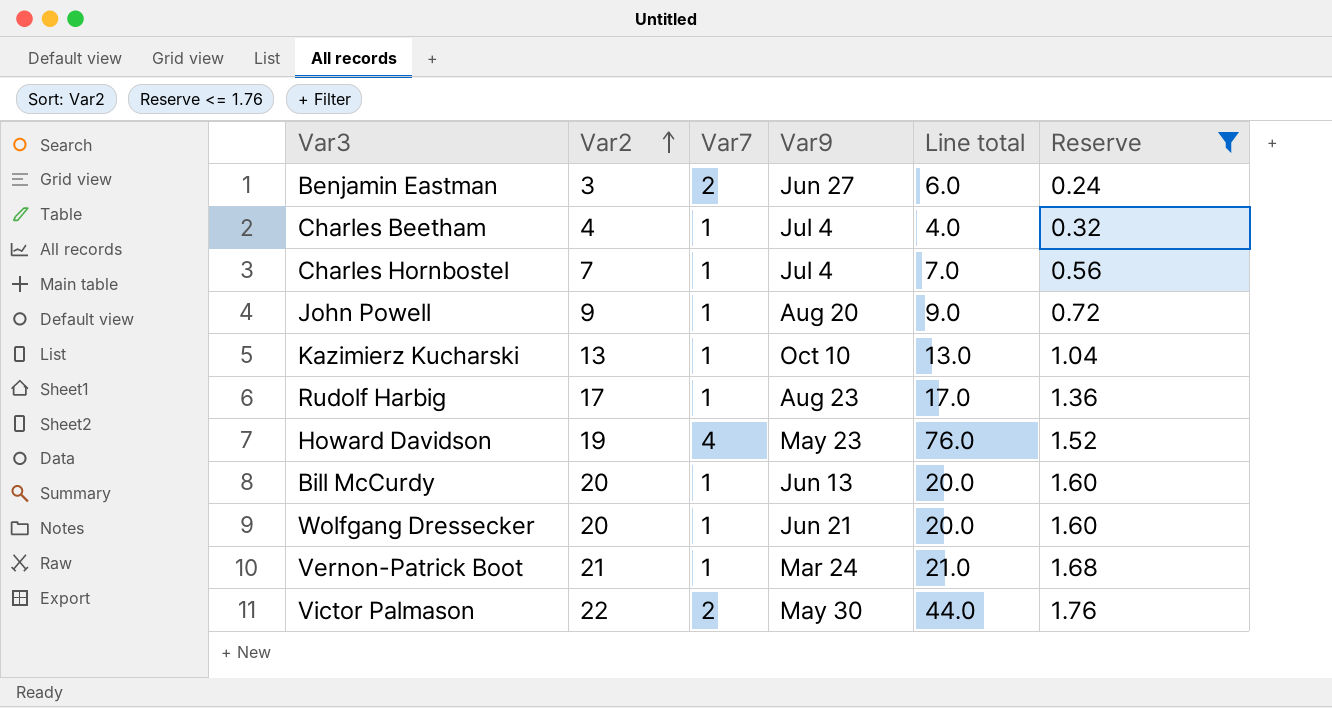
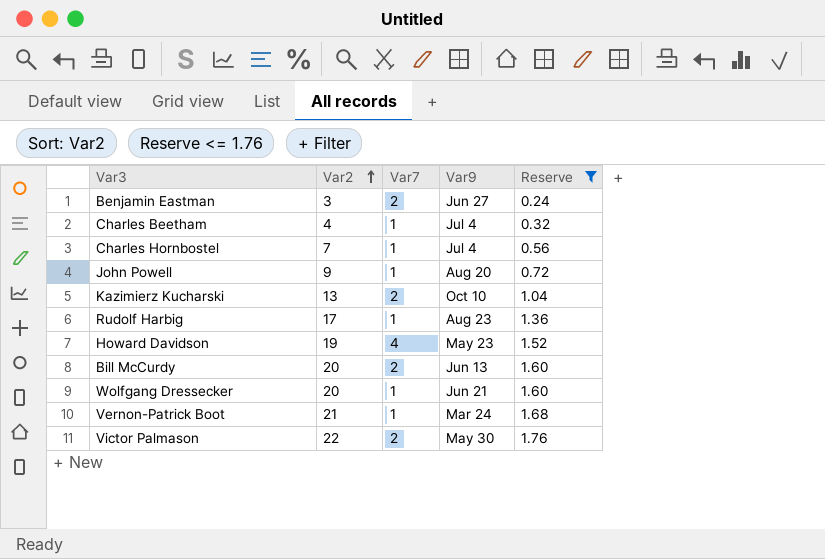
column Line total | formula: [Var2] * [Var7] -> none
Kazimierz Kucharski | Var7: 1 -> 2
Bill McCurdy | Var7: 1 -> 2

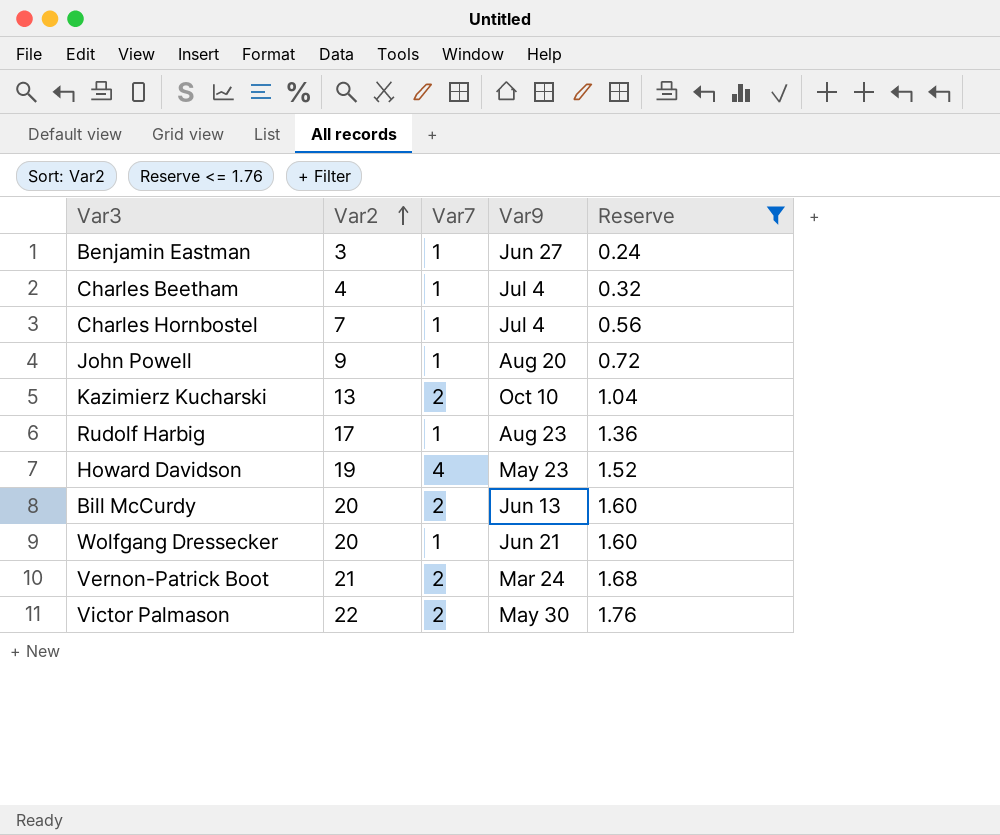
Benjamin Eastman | Var7: 2 -> 1
Vernon-Patrick Boot | Var7: 1 -> 2

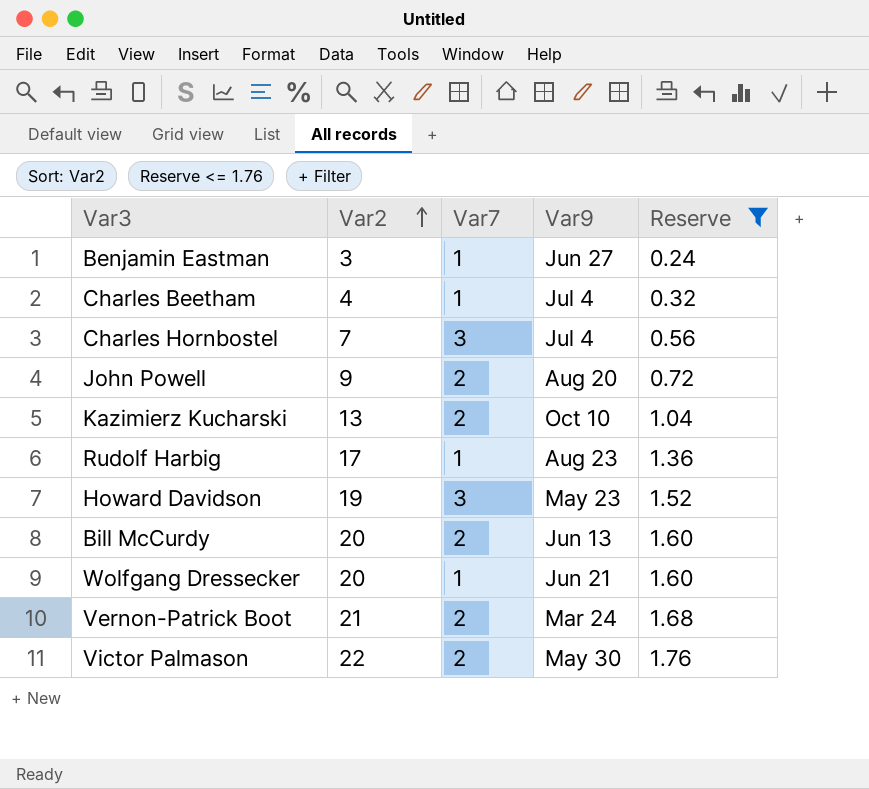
Charles Hornbostel | Var7: 1 -> 3
John Powell | Var7: 1 -> 2
Howard Davidson | Var7: 4 -> 3

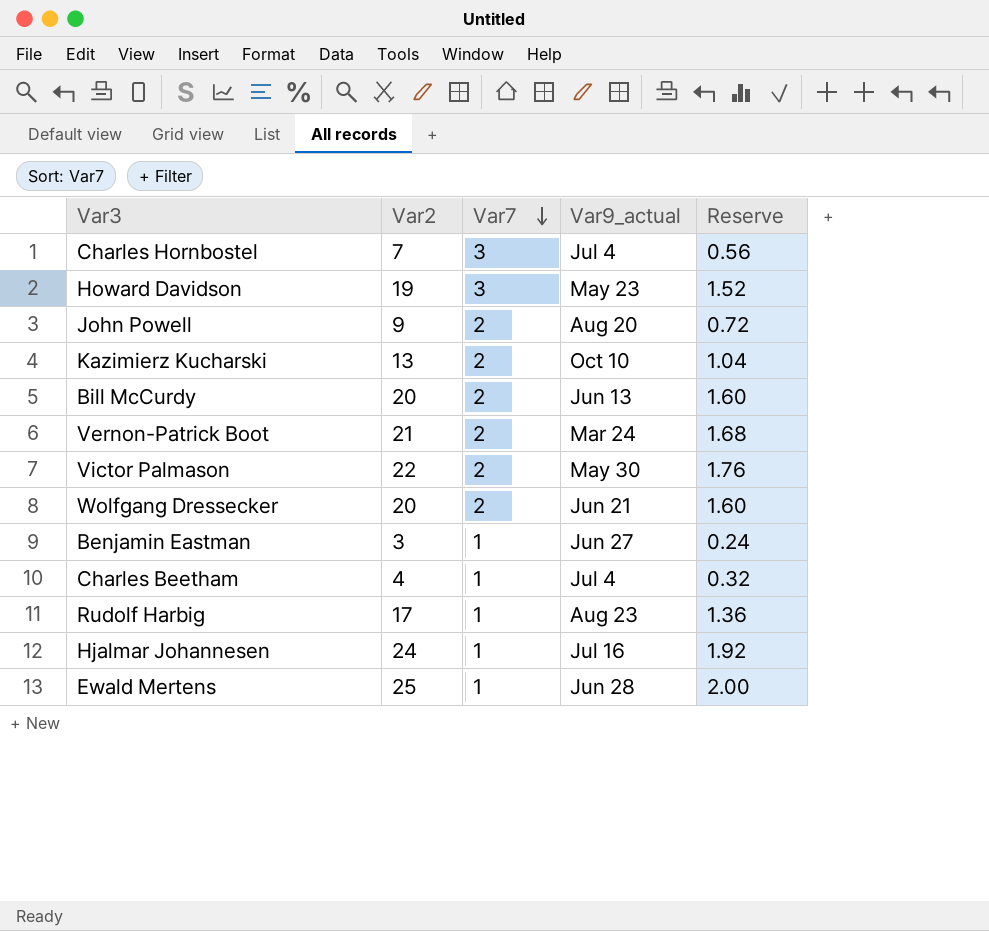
filter: Reserve <= 1.76 -> none
row order: Var2 ascending -> Var7 descending
column name: Var9 -> Var9_actual
Wolfgang Dressecker | Var7: 1 -> 2

